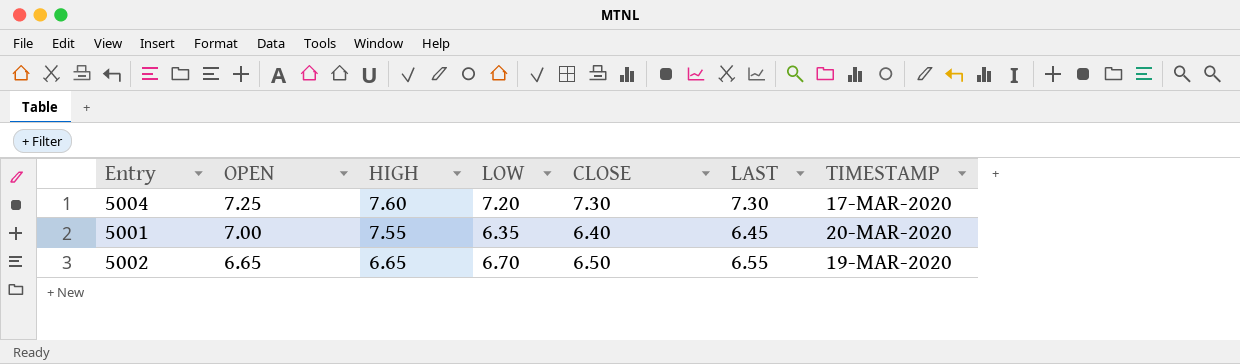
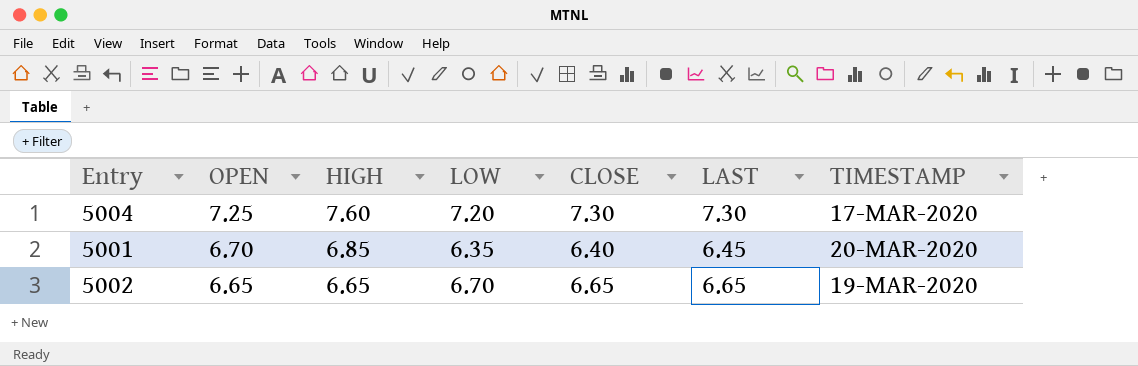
5001 | OPEN: 7.00 -> 6.70
5001 | HIGH: 7.55 -> 6.85
5002 | CLOSE: 6.50 -> 6.65
5002 | LAST: 6.55 -> 6.65

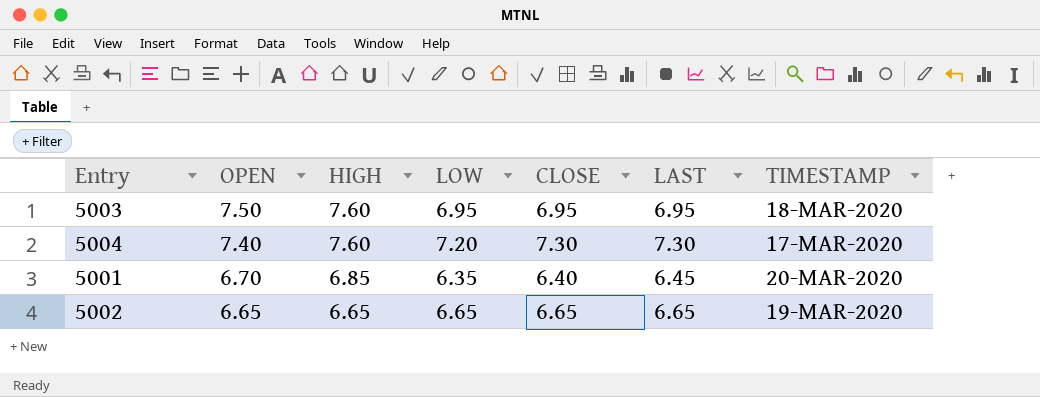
row 5003: none -> 7.50 | 7.60 | 6.95 | 6.95 | 6.95 | 18-MAR-2020
5004 | OPEN: 7.25 -> 7.40
5002 | LOW: 6.70 -> 6.65

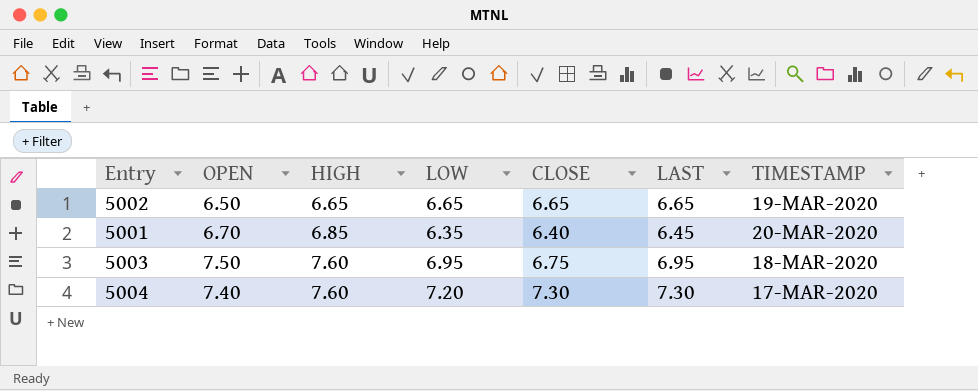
row order: OPEN descending -> HIGH ascending
5002 | OPEN: 6.65 -> 6.50
5003 | CLOSE: 6.95 -> 6.75

